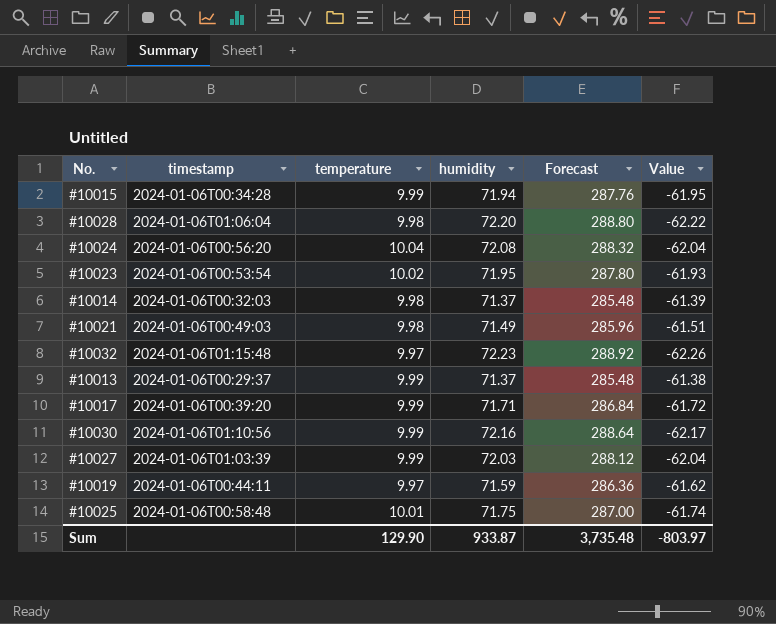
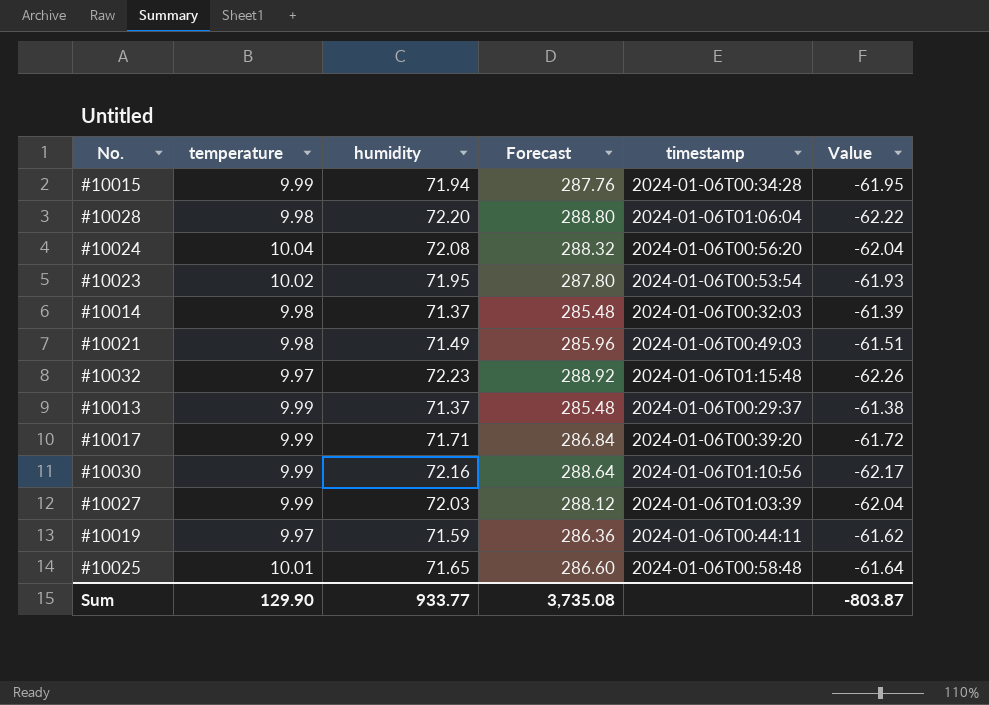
column timestamp | position: 2 -> 5
#10025 | humidity: 71.75 -> 71.65
#10025 | Forecast: 287.00 -> 286.60
#10025 | Value: -61.74 -> -61.64
Sum | humidity: 933.87 -> 933.77
Sum | Forecast: 3,735.48 -> 3,735.08
Sum | Value: -803.97 -> -803.87

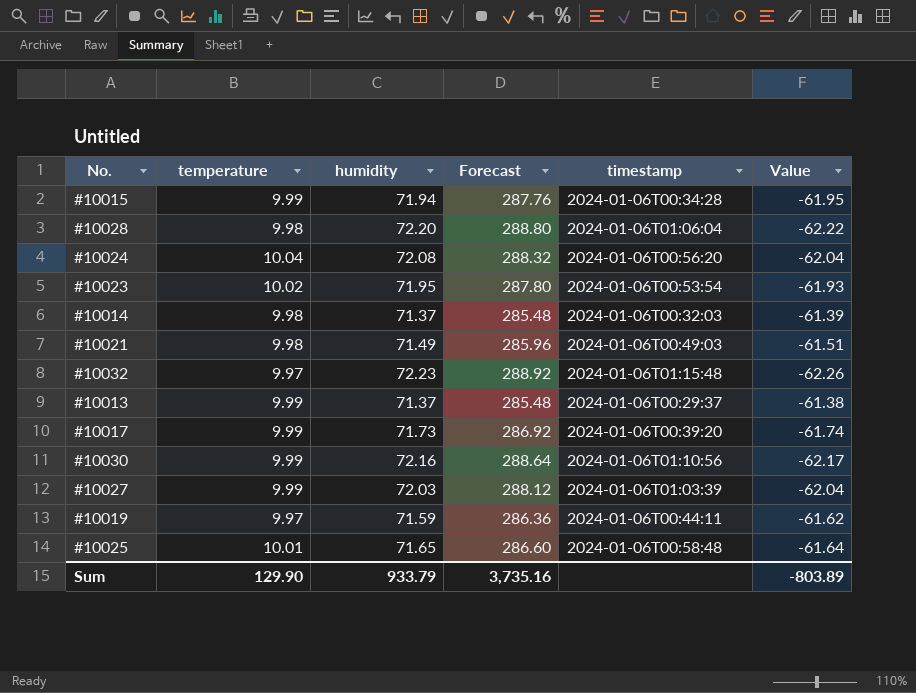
#10017 | humidity: 71.71 -> 71.73
#10017 | Forecast: 286.84 -> 286.92
#10017 | Value: -61.72 -> -61.74
Sum | humidity: 933.77 -> 933.79
Sum | Forecast: 3,735.08 -> 3,735.16
Sum | Value: -803.87 -> -803.89

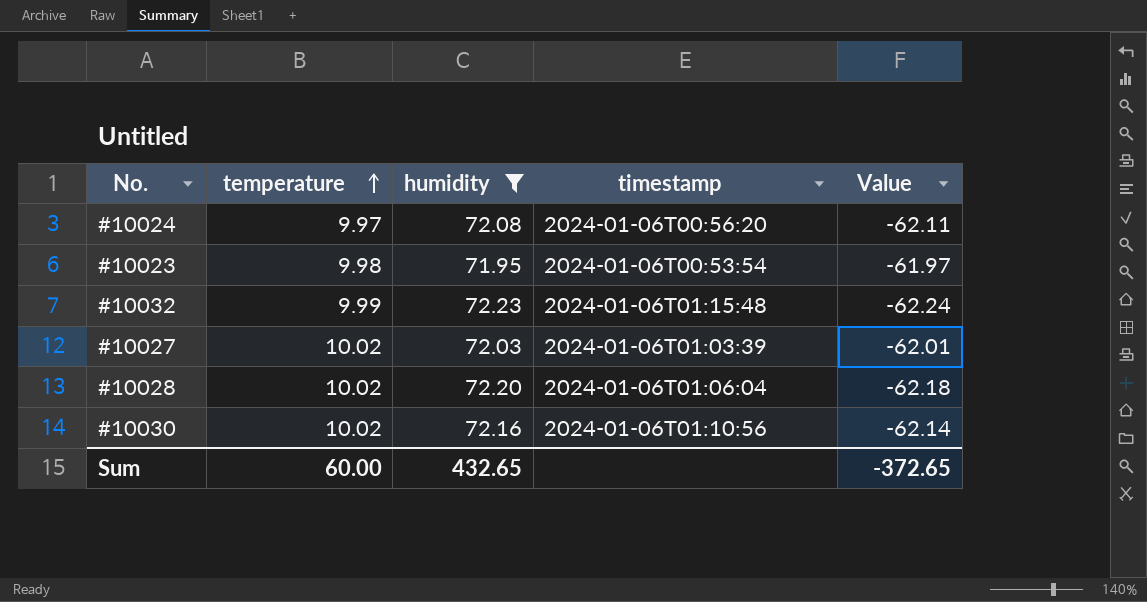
filter: none -> humidity >= 71.95
row order: none -> temperature ascending
column Forecast | formula: [humidity] * 4 -> none
#10024 | temperature: 10.04 -> 9.97
#10024 | Value: -62.04 -> -62.11
#10023 | temperature: 10.02 -> 9.98
#10023 | Value: -61.93 -> -61.97
#10032 | temperature: 9.97 -> 9.99
#10032 | Value: -62.26 -> -62.24
#10027 | temperature: 9.99 -> 10.02
#10027 | Value: -62.04 -> -62.01
#10028 | temperature: 9.98 -> 10.02
#10028 | Value: -62.22 -> -62.18
#10030 | temperature: 9.99 -> 10.02
#10030 | Value: -62.17 -> -62.14
Sum | temperature: 129.90 -> 60.00
Sum | humidity: 933.79 -> 432.65
Sum | Value: -803.89 -> -372.65

